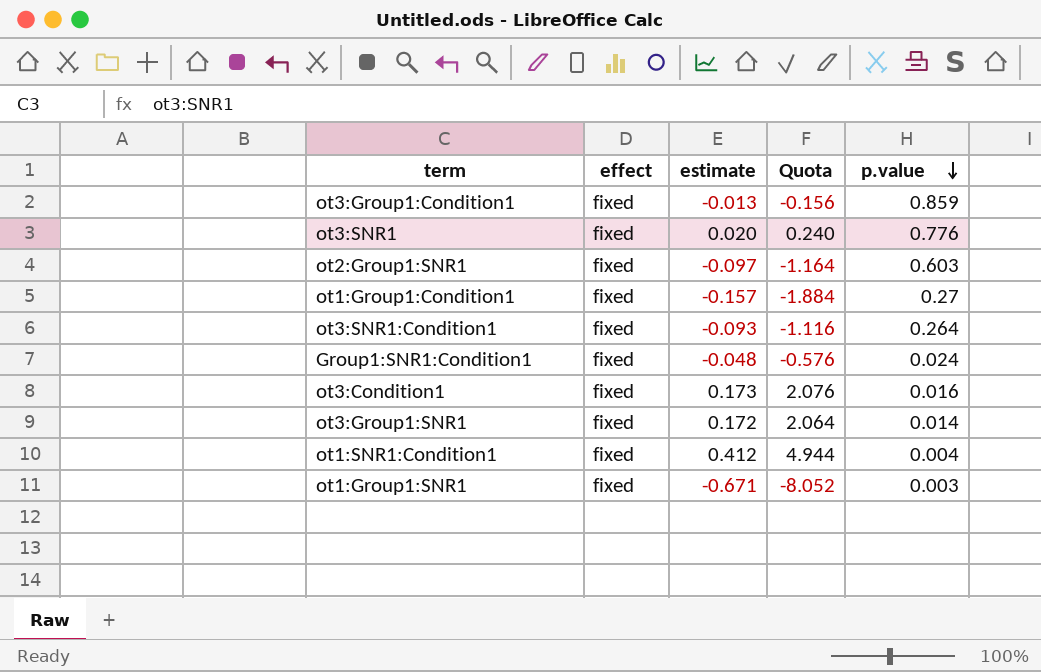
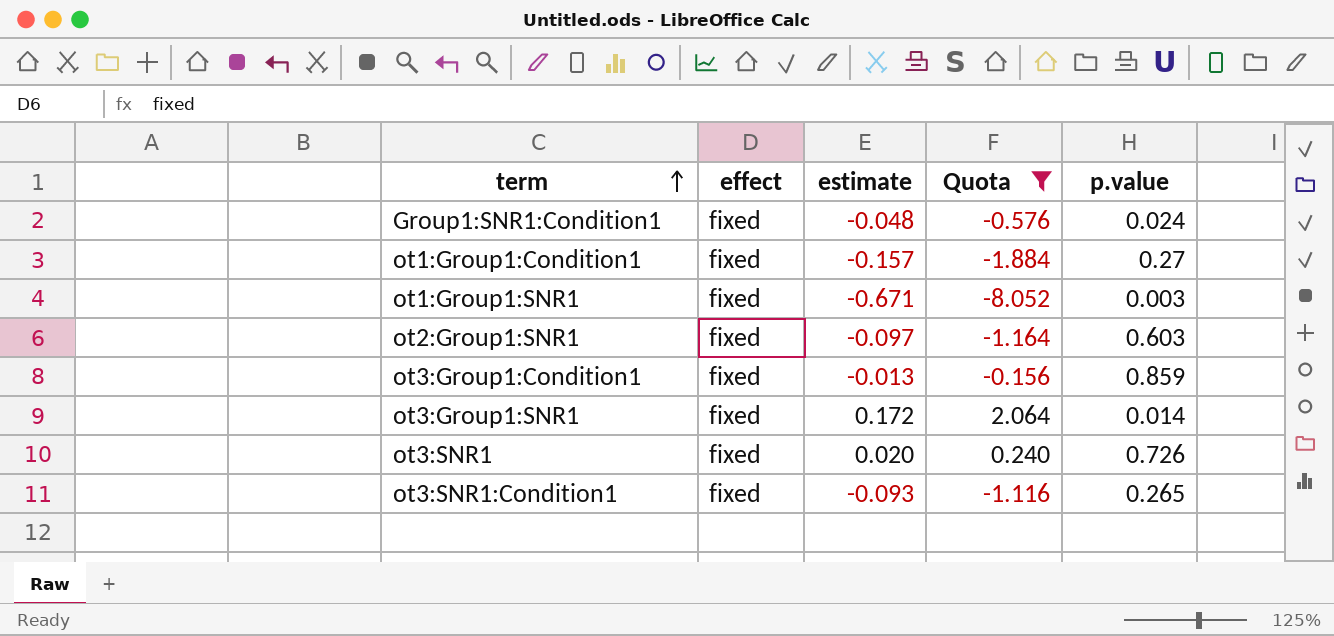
filter: none -> Quota <= 2.064
row order: p.value descending -> term ascending
ot3:SNR1 | p.value: 0.776 -> 0.726
ot3:SNR1:Condition1 | p.value: 0.264 -> 0.265

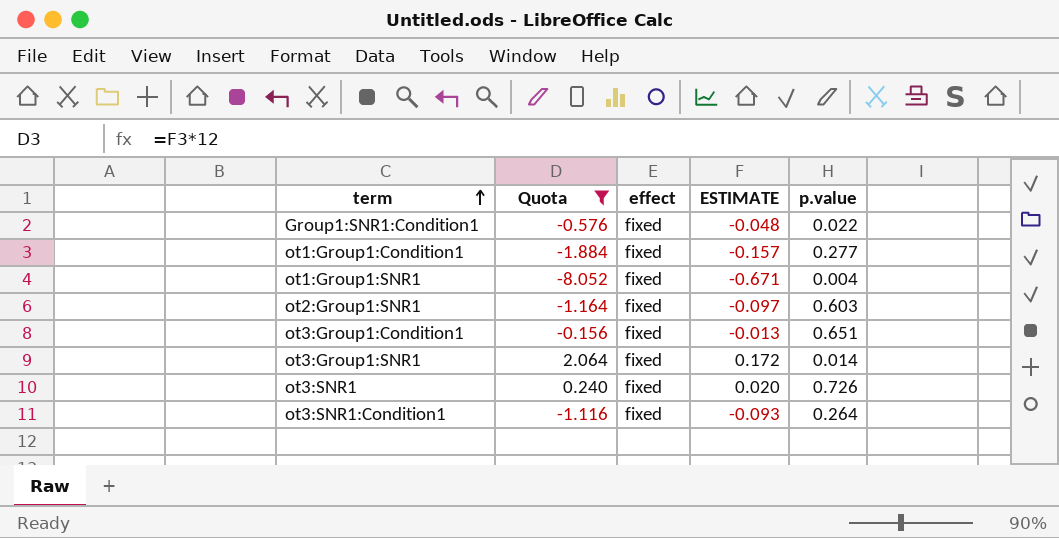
column Quota | position: 4 -> 2
column name: estimate -> ESTIMATE
Group1:SNR1:Condition1 | p.value: 0.024 -> 0.022
ot1:Group1:Condition1 | p.value: 0.27 -> 0.277
ot1:Group1:SNR1 | p.value: 0.003 -> 0.004
ot3:Group1:Condition1 | p.value: 0.859 -> 0.651
ot3:SNR1:Condition1 | p.value: 0.265 -> 0.264

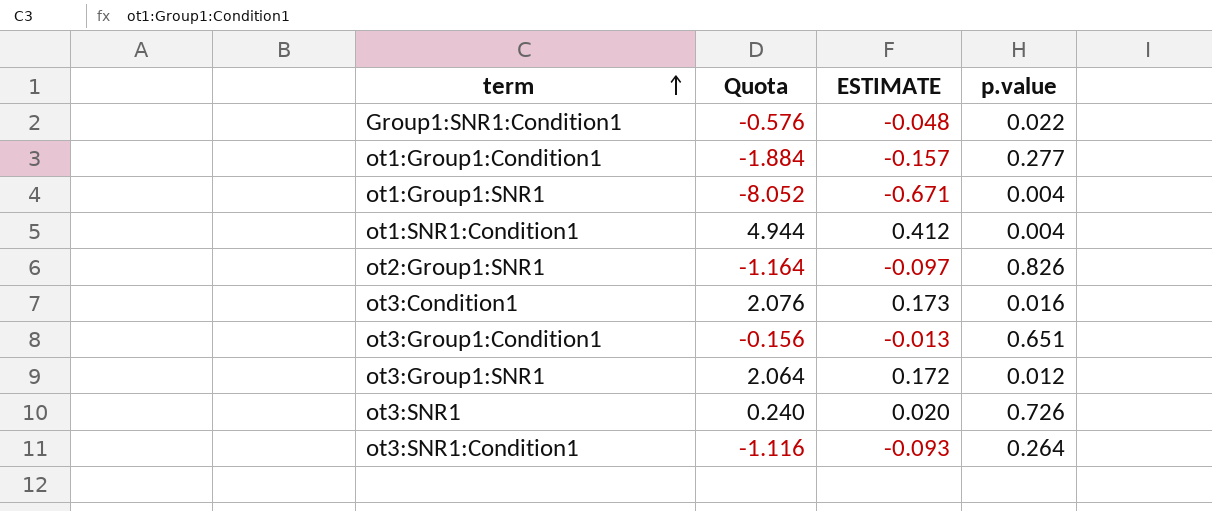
filter: Quota <= 2.064 -> none
column effect | position: 3 -> none
ot2:Group1:SNR1 | p.value: 0.603 -> 0.826
ot3:Group1:SNR1 | p.value: 0.014 -> 0.012

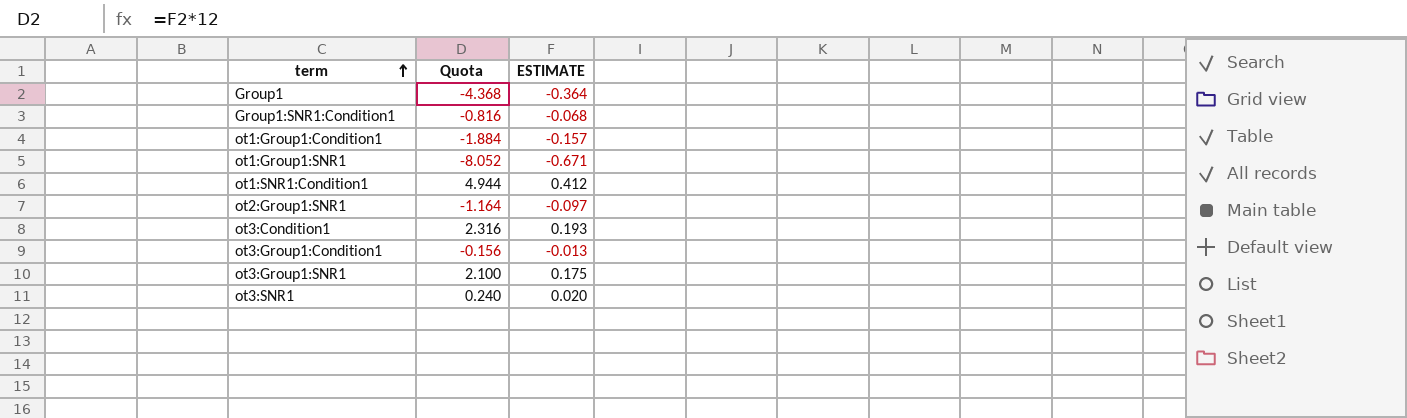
column p.value | position: 4 -> none
row ot3:SNR1:Condition1: -1.116 | -0.093 | 0.264 -> none
row Group1: none -> -4.368 | -0.364
Group1:SNR1:Condition1 | Quota: -0.576 -> -0.816
Group1:SNR1:Condition1 | ESTIMATE: -0.048 -> -0.068
ot3:Condition1 | Quota: 2.076 -> 2.316
ot3:Condition1 | ESTIMATE: 0.173 -> 0.193
ot3:Group1:SNR1 | Quota: 2.064 -> 2.100
ot3:Group1:SNR1 | ESTIMATE: 0.172 -> 0.175

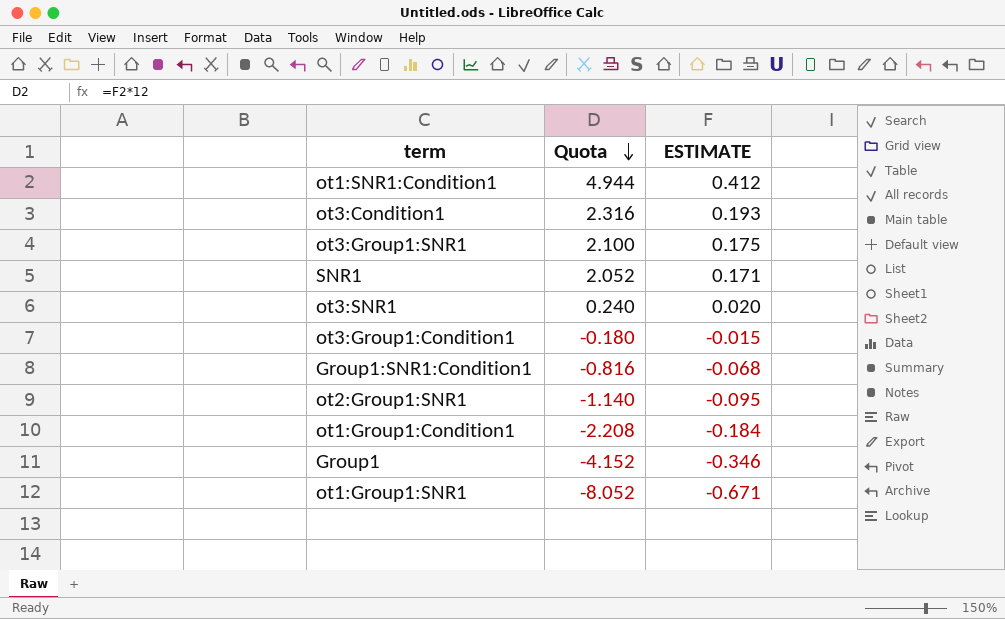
row order: term ascending -> Quota descending
row SNR1: none -> 2.052 | 0.171
ot3:Group1:Condition1 | Quota: -0.156 -> -0.180
ot3:Group1:Condition1 | ESTIMATE: -0.013 -> -0.015
ot2:Group1:SNR1 | Quota: -1.164 -> -1.140
ot2:Group1:SNR1 | ESTIMATE: -0.097 -> -0.095
ot1:Group1:Condition1 | Quota: -1.884 -> -2.208
ot1:Group1:Condition1 | ESTIMATE: -0.157 -> -0.184
Group1 | Quota: -4.368 -> -4.152
Group1 | ESTIMATE: -0.364 -> -0.346

